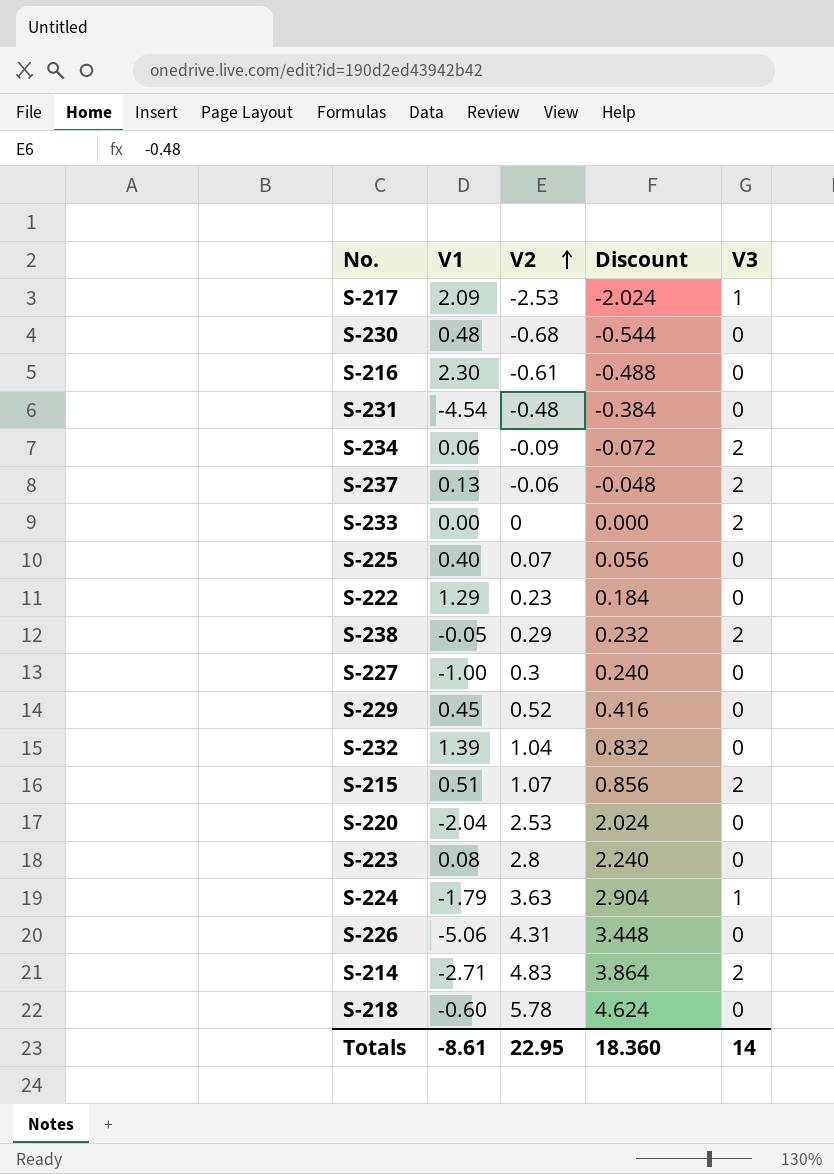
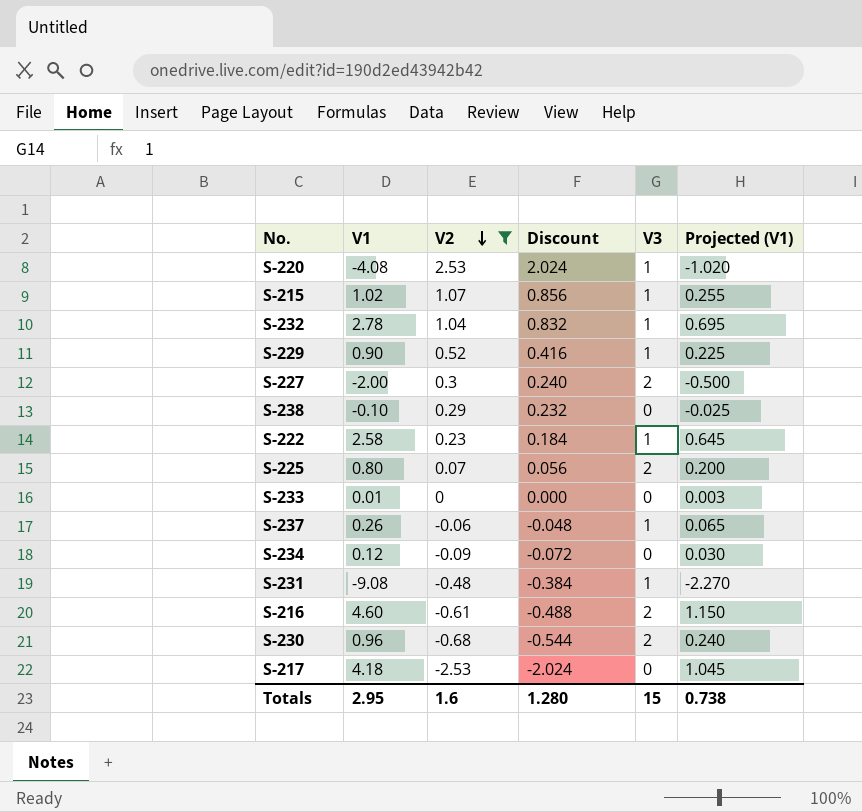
filter: none -> V2 <= 2.53
row order: V2 ascending -> V2 descending
column Projected (V1) | formula: none -> [V1] * 0.25
S-220 | V1: -2.04 -> -4.08
S-220 | V3: 0 -> 1
S-215 | V1: 0.51 -> 1.02
S-215 | V3: 2 -> 1
S-232 | V1: 1.39 -> 2.78
S-232 | V3: 0 -> 1
S-229 | V1: 0.45 -> 0.90
S-229 | V3: 0 -> 1
S-227 | V1: -1.00 -> -2.00
S-227 | V3: 0 -> 2
S-238 | V1: -0.05 -> -0.10
S-238 | V3: 2 -> 0
S-222 | V1: 1.29 -> 2.58
S-222 | V3: 0 -> 1
S-225 | V1: 0.40 -> 0.80
S-225 | V3: 0 -> 2
S-233 | V1: 0.00 -> 0.01
S-233 | V3: 2 -> 0
S-237 | V1: 0.13 -> 0.26
S-237 | V3: 2 -> 1
S-234 | V1: 0.06 -> 0.12
S-234 | V3: 2 -> 0
S-231 | V1: -4.54 -> -9.08
S-231 | V3: 0 -> 1
S-216 | V1: 2.30 -> 4.60
S-216 | V3: 0 -> 2
S-230 | V1: 0.48 -> 0.96
S-230 | V3: 0 -> 2
S-217 | V1: 2.09 -> 4.18
S-217 | V3: 1 -> 0
Totals | V1: -8.61 -> 2.95
Totals | V2: 22.95 -> 1.6
Totals | Discount: 18.360 -> 1.280
Totals | V3: 14 -> 15

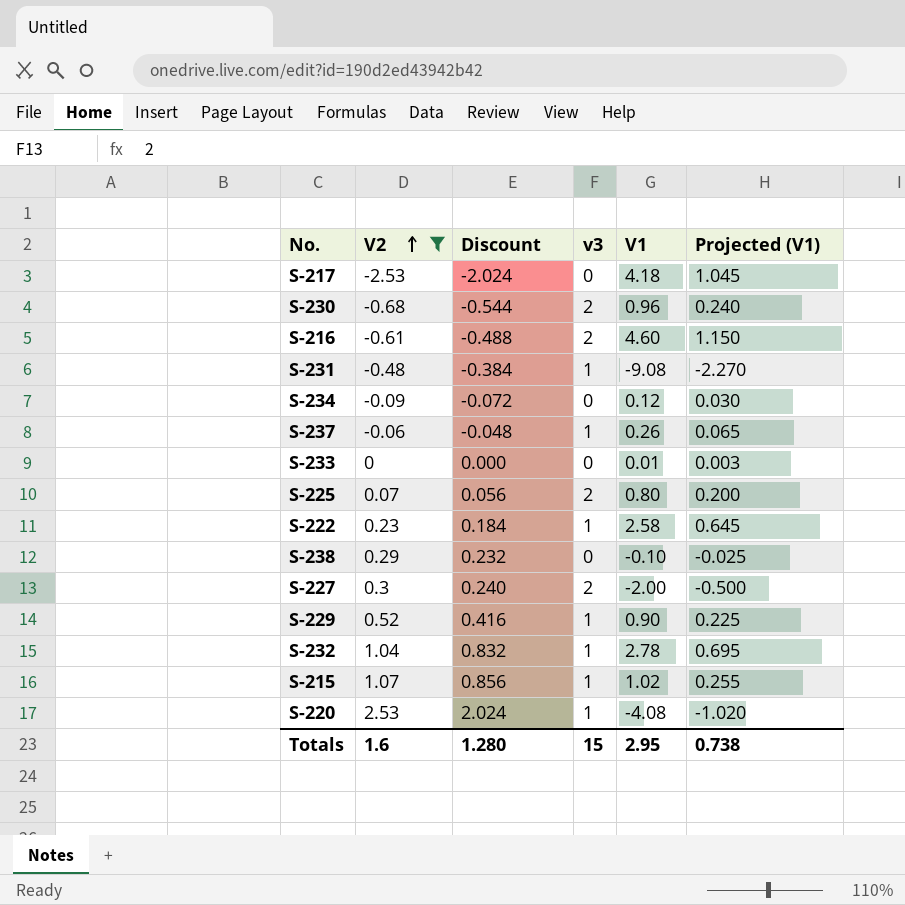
row order: V2 descending -> V2 ascending
column name: V3 -> v3
column V1 | position: 2 -> 5

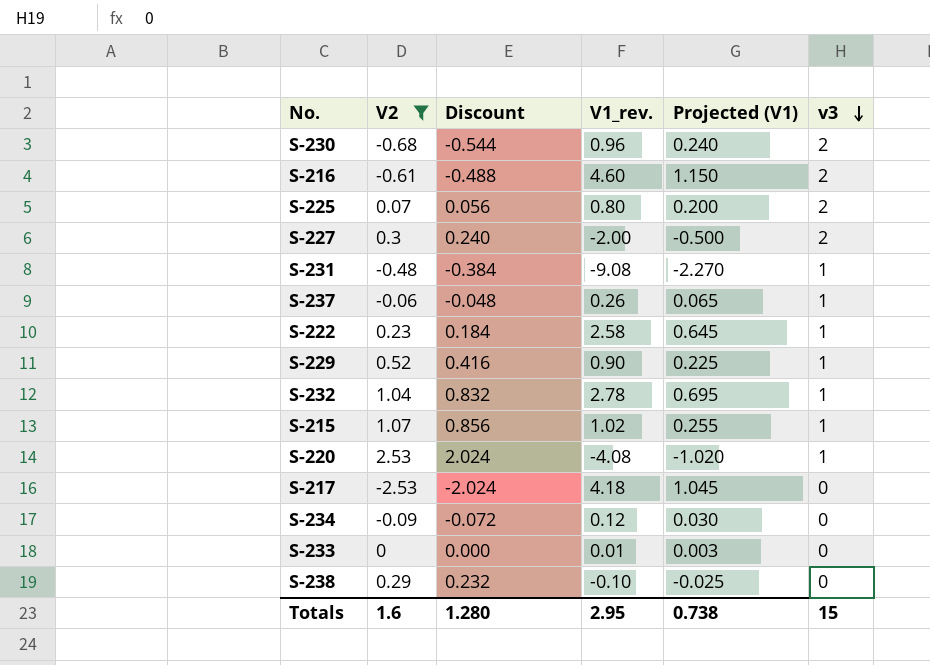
row order: V2 ascending -> v3 descending
column name: V1 -> V1_rev.
column v3 | position: 4 -> 6

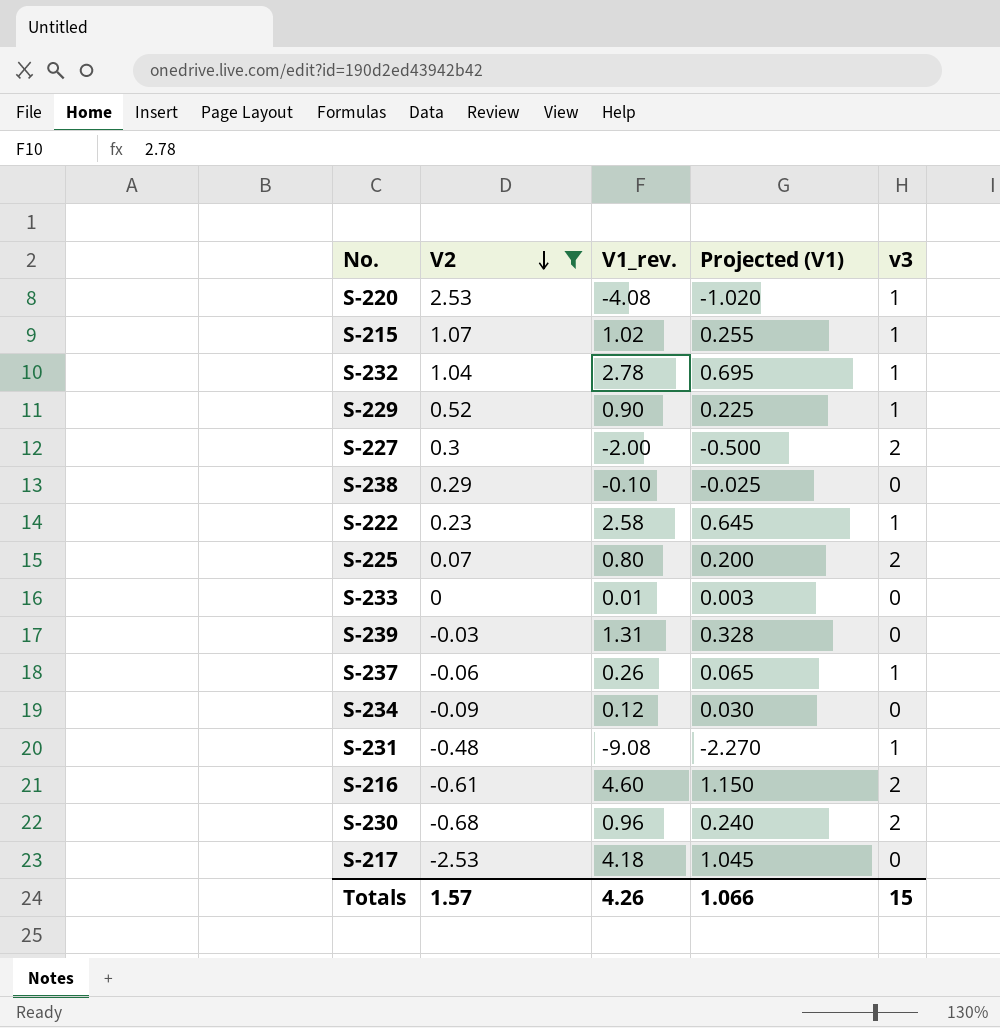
row order: v3 descending -> V2 descending
column Discount | formula: [V2] * 0.8 -> none
row S-239: none -> -0.03 | 1.31 | 0.328 | 0
Totals | V2: 1.6 -> 1.57
Totals | V1_rev.: 2.95 -> 4.26
Totals | Projected (V1): 0.738 -> 1.066

